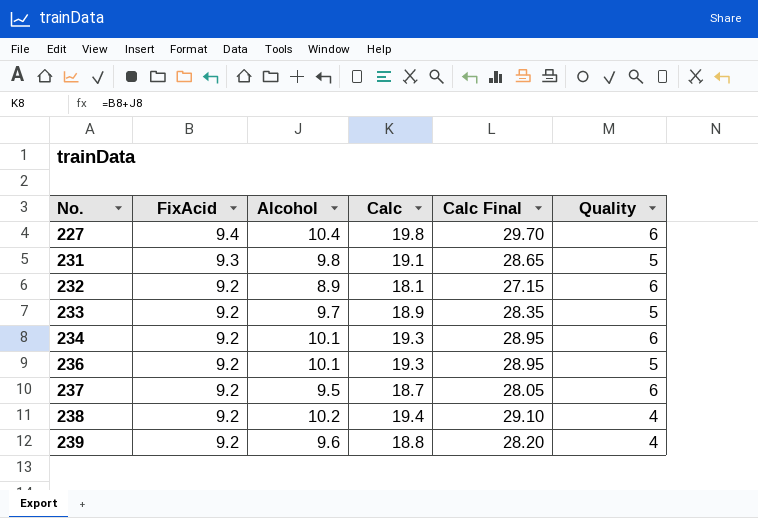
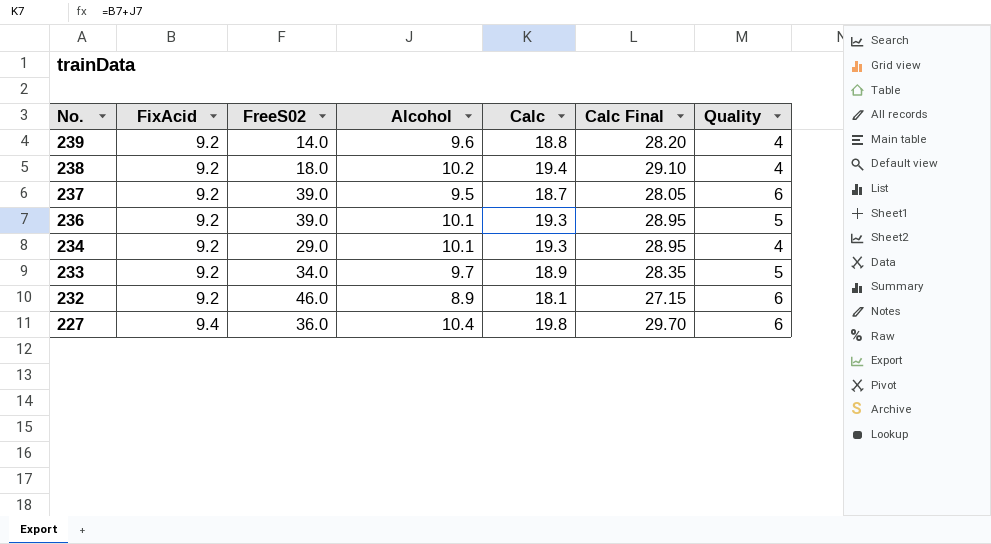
row order: No. ascending -> No. descending
column FreeS02 | position: none -> 3
row 231: 9.3 | 9.8 | 19.1 | 28.65 | 5 -> none
234 | Quality: 6 -> 4

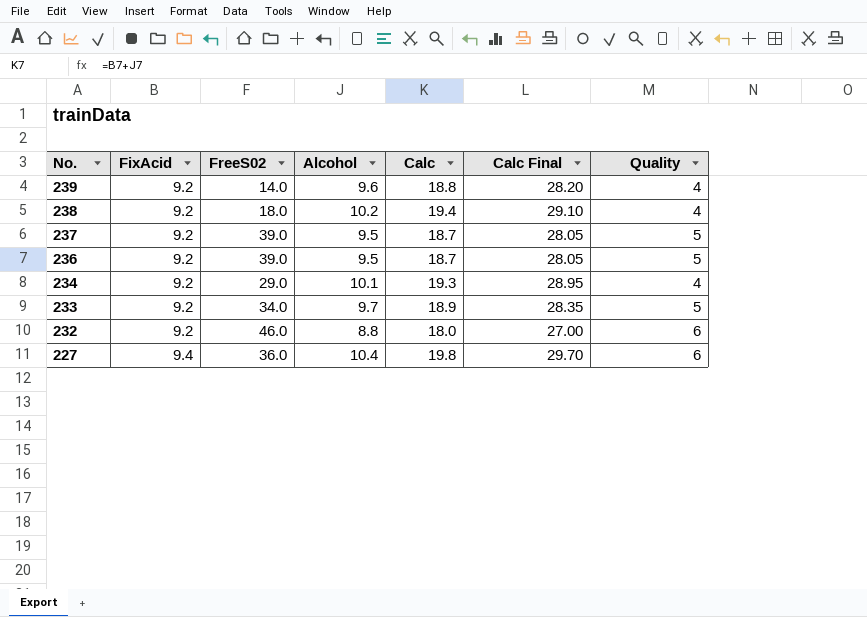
237 | Quality: 6 -> 5
236 | Alcohol: 10.1 -> 9.5
236 | Calc: 19.3 -> 18.7
236 | Calc Final: 28.95 -> 28.05
232 | Alcohol: 8.9 -> 8.8
232 | Calc: 18.1 -> 18.0
232 | Calc Final: 27.15 -> 27.00

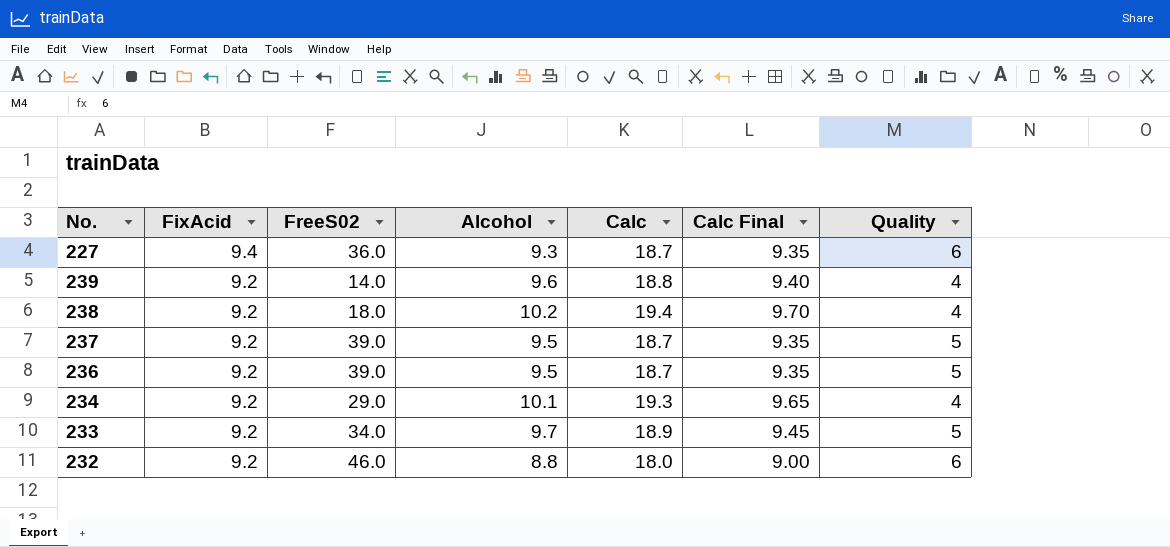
row order: No. descending -> FixAcid descending
column Calc Final | formula: [Calc] * 1.5 -> [Calc] * 0.5
227 | Alcohol: 10.4 -> 9.3
227 | Calc: 19.8 -> 18.7

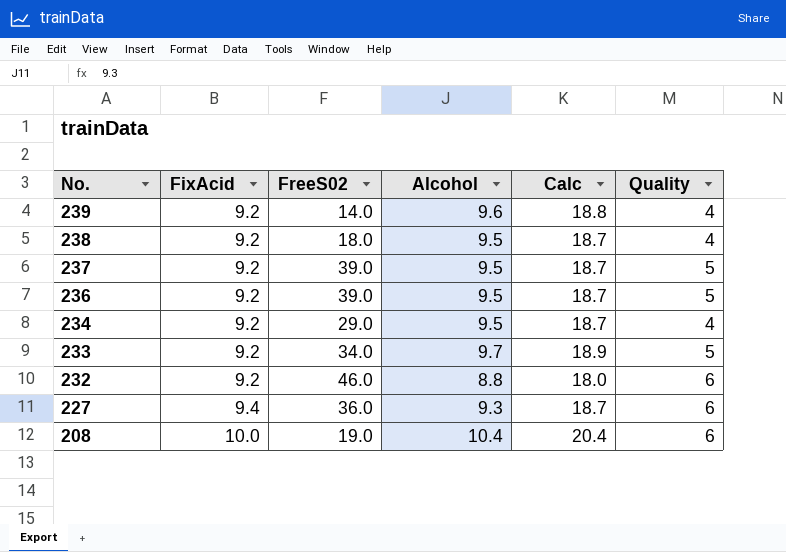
row order: FixAcid descending -> No. descending
column Calc Final | formula: [Calc] * 0.5 -> none
238 | Alcohol: 10.2 -> 9.5
238 | Calc: 19.4 -> 18.7
234 | Alcohol: 10.1 -> 9.5
234 | Calc: 19.3 -> 18.7
row 208: none -> 10.0 | 19.0 | 10.4 | 20.4 | 6

